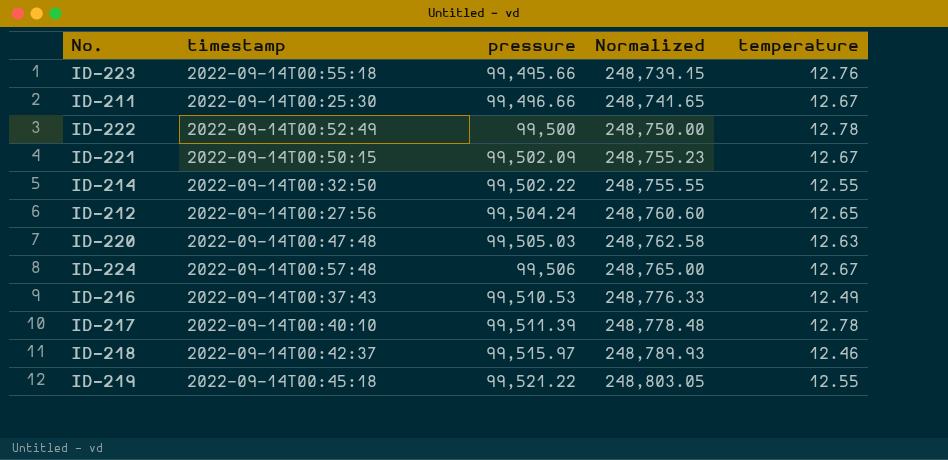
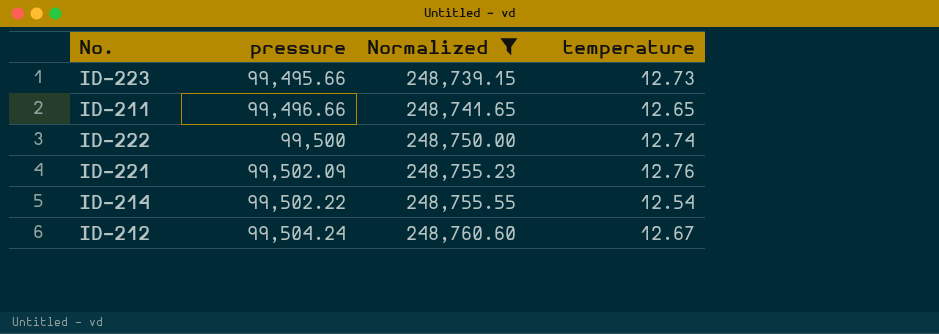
filter: none -> Normalized <= 248,760.60
column timestamp | position: 2 -> none
ID-223 | temperature: 12.76 -> 12.73
ID-211 | temperature: 12.67 -> 12.65
ID-222 | temperature: 12.78 -> 12.74
ID-221 | temperature: 12.67 -> 12.76
ID-214 | temperature: 12.55 -> 12.54
ID-212 | temperature: 12.65 -> 12.67

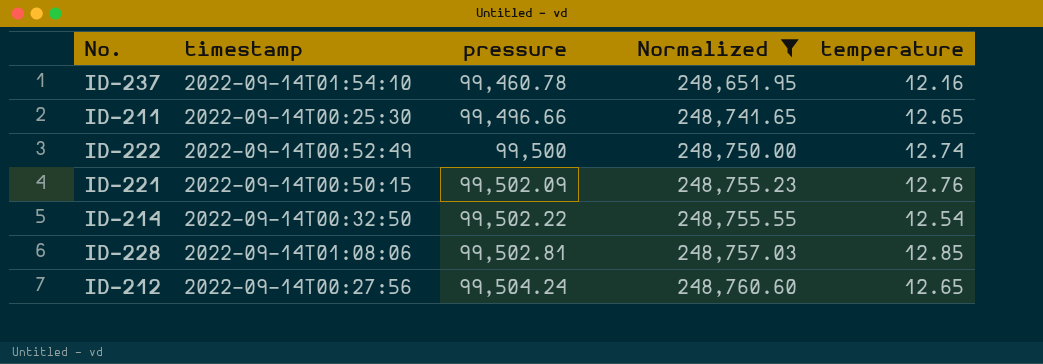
column timestamp | position: none -> 2
row ID-223: 99,495.66 | 248,739.15 | 12.73 -> none
row ID-237: none -> 2022-09-14T01:54:10 | 99,460.78 | 248,651.95 | 12.16
row ID-228: none -> 2022-09-14T01:08:06 | 99,502.81 | 248,757.03 | 12.85
ID-212 | temperature: 12.67 -> 12.65

